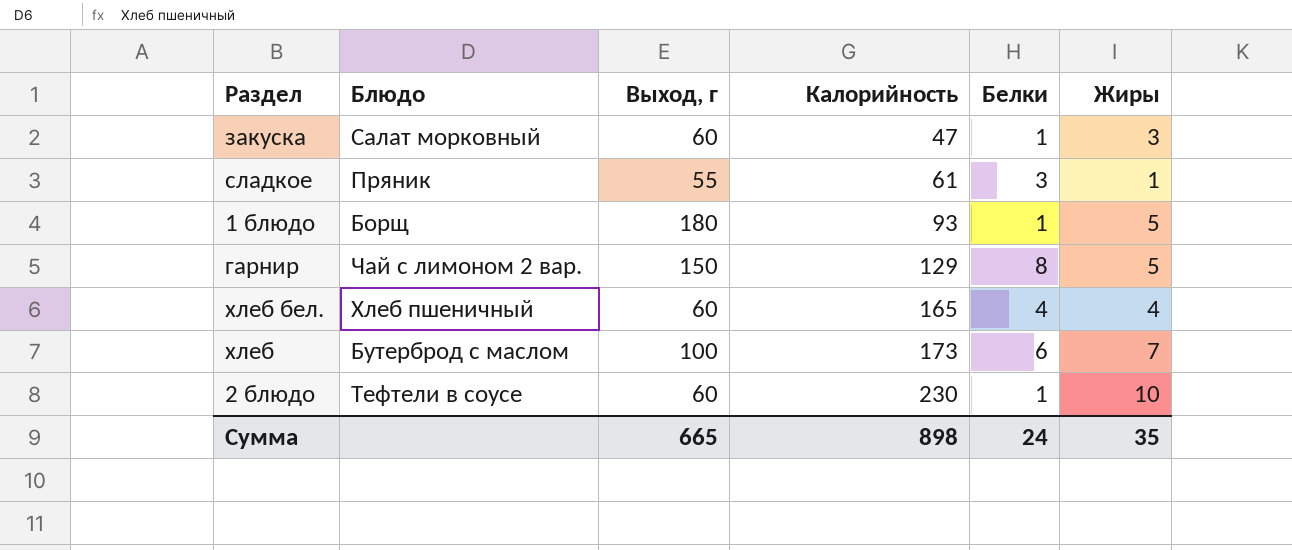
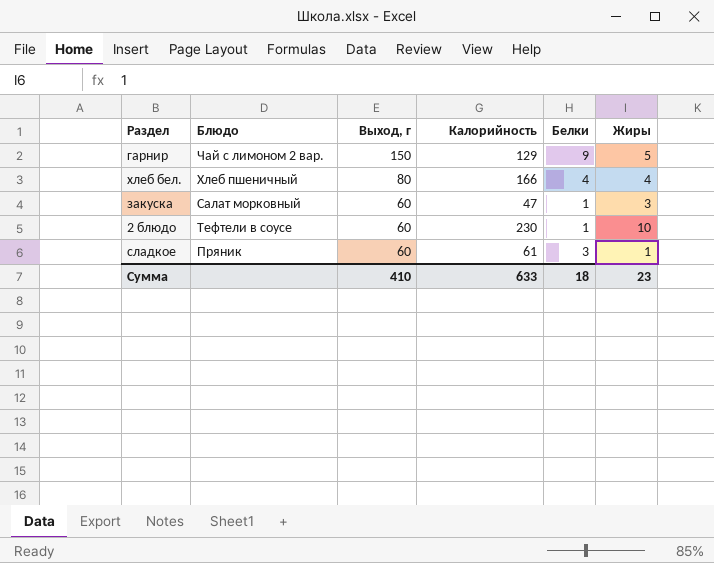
row order: Калорийность ascending -> Выход, г descending
row 1 блюдо: Борщ | 180 | 93 | 1 | 5 -> none
row хлеб: Бутерброд с маслом | 100 | 173 | 6 | 7 -> none
гарнир | Белки: 8 -> 9
хлеб бел. | Выход, г: 60 -> 80
хлеб бел. | Калорийность: 165 -> 166
сладкое | Выход, г: 55 -> 60
Сумма | Выход, г: 665 -> 410
Сумма | Калорийность: 898 -> 633
Сумма | Белки: 24 -> 18
Сумма | Жиры: 35 -> 23

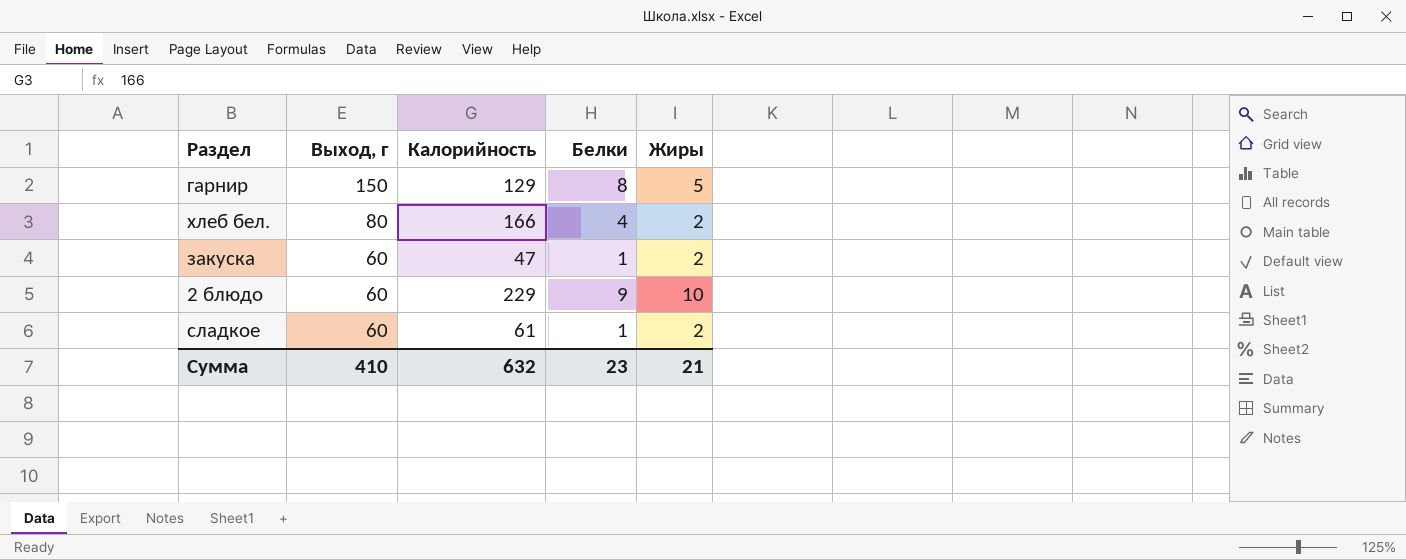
column Блюдо | position: 2 -> none
гарнир | Белки: 9 -> 8
хлеб бел. | Жиры: 4 -> 2
закуска | Жиры: 3 -> 2
2 блюдо | Калорийность: 230 -> 229
2 блюдо | Белки: 1 -> 9
сладкое | Белки: 3 -> 1
сладкое | Жиры: 1 -> 2
Сумма | Калорийность: 633 -> 632
Сумма | Белки: 18 -> 23
Сумма | Жиры: 23 -> 21

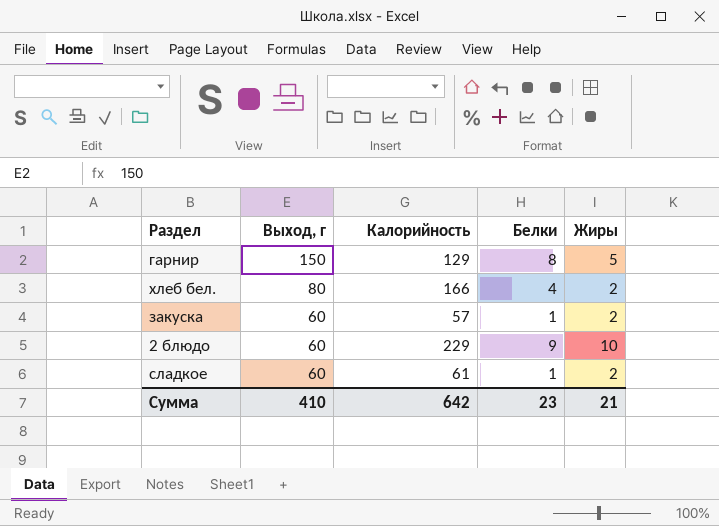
закуска | Калорийность: 47 -> 57
Сумма | Калорийность: 632 -> 642

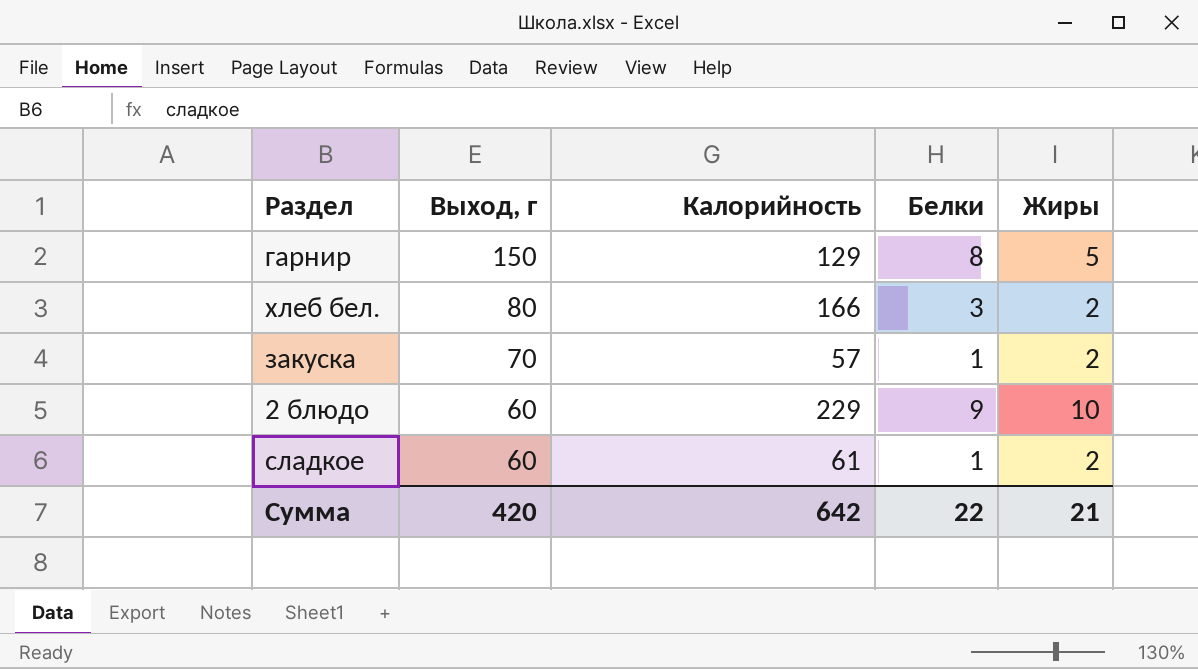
хлеб бел. | Белки: 4 -> 3
закуска | Выход, г: 60 -> 70
Сумма | Выход, г: 410 -> 420
Сумма | Белки: 23 -> 22

